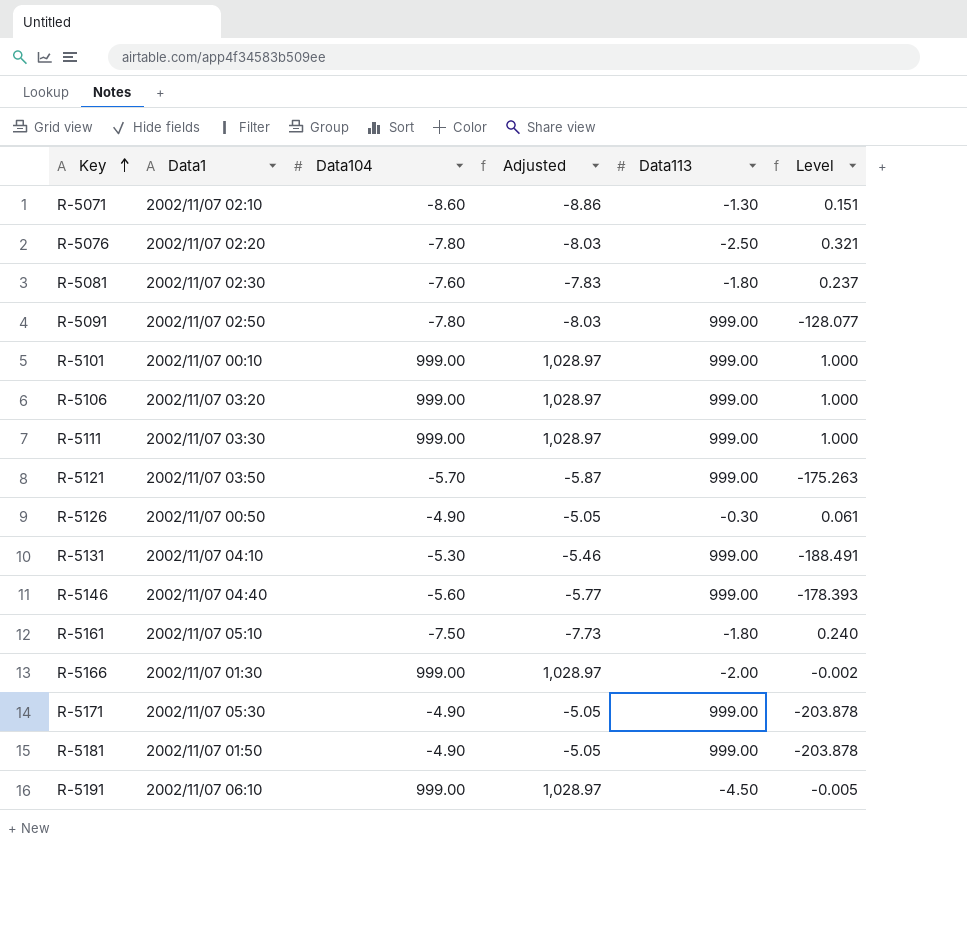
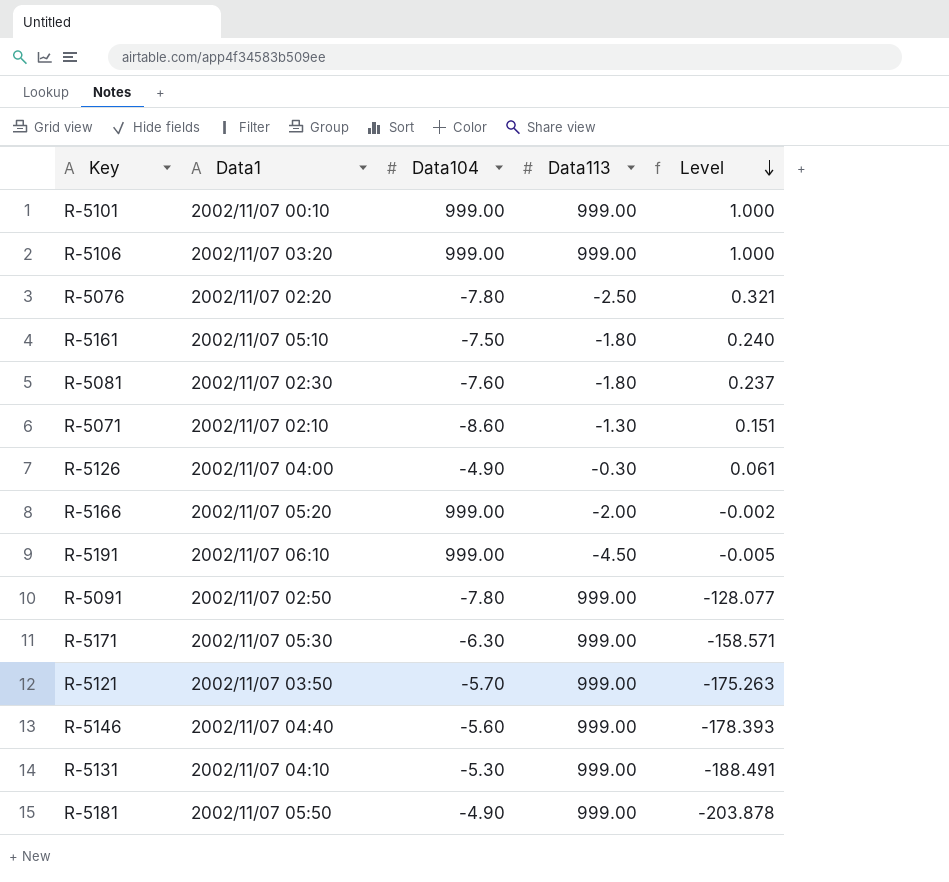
row order: Key ascending -> Level descending
column Adjusted | formula: [Data104] * 1.03 -> none
row R-5111: 2002/11/07 03:30 | 999.00 | 1,028.97 | 999.00 | 1.000 -> none
R-5126 | Data1: 2002/11/07 00:50 -> 2002/11/07 04:00
R-5166 | Data1: 2002/11/07 01:30 -> 2002/11/07 05:20
R-5171 | Data104: -4.90 -> -6.30
R-5171 | Level: -203.878 -> -158.571
R-5181 | Data1: 2002/11/07 01:50 -> 2002/11/07 05:50

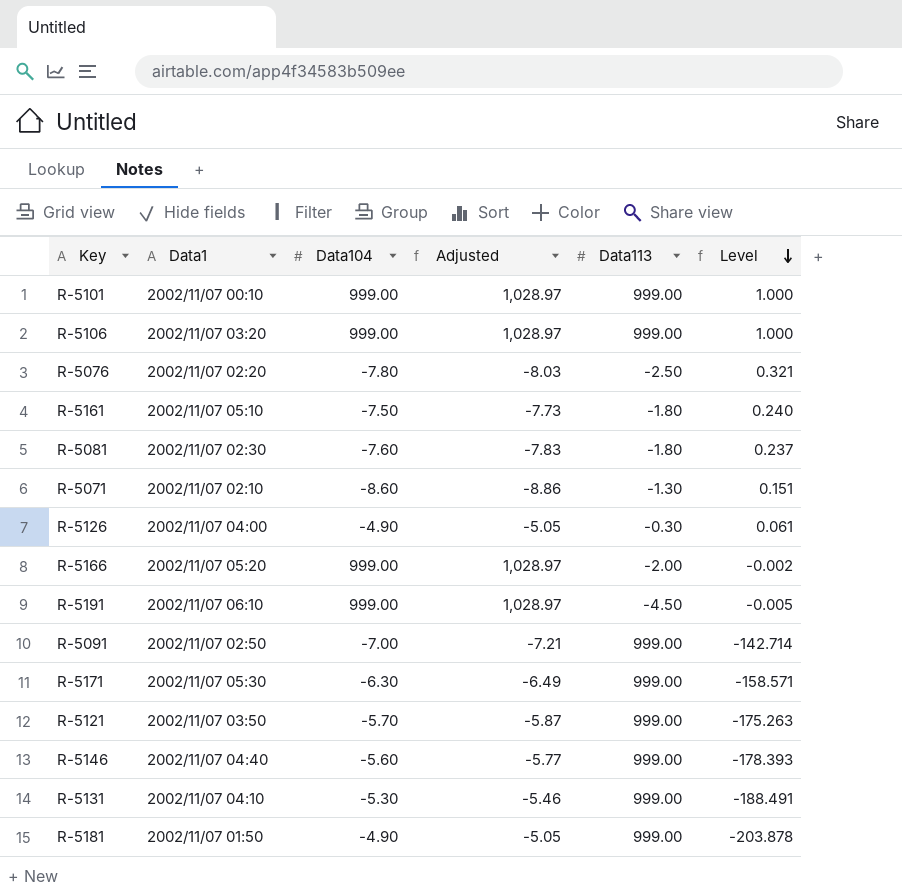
column Adjusted | formula: none -> [Data104] * 1.03
R-5091 | Data104: -7.80 -> -7.00
R-5091 | Level: -128.077 -> -142.714
R-5181 | Data1: 2002/11/07 05:50 -> 2002/11/07 01:50

